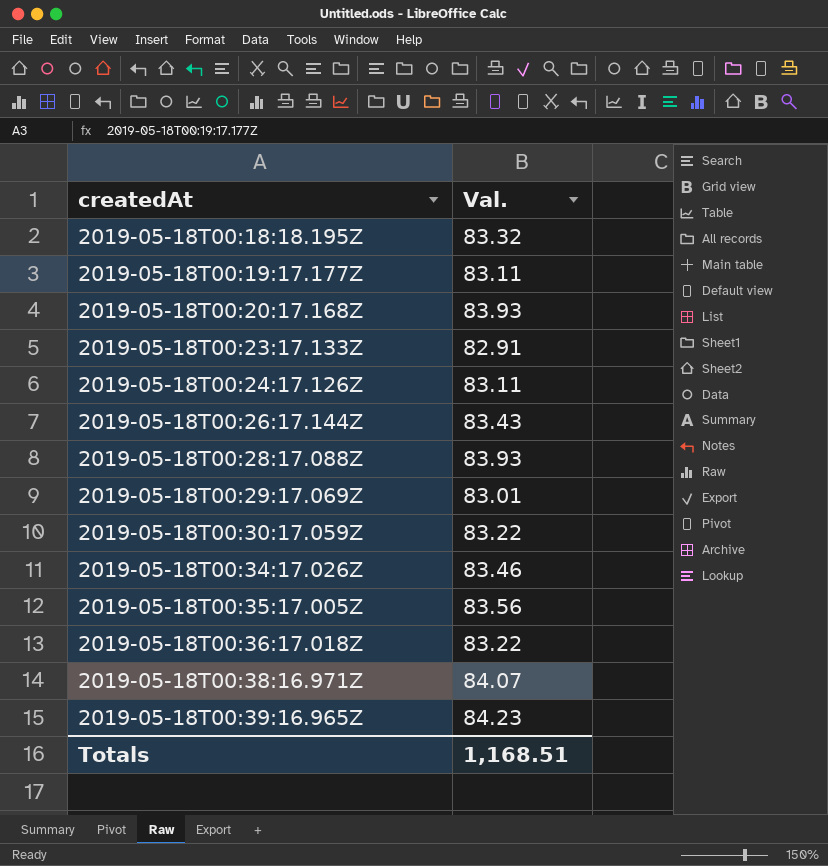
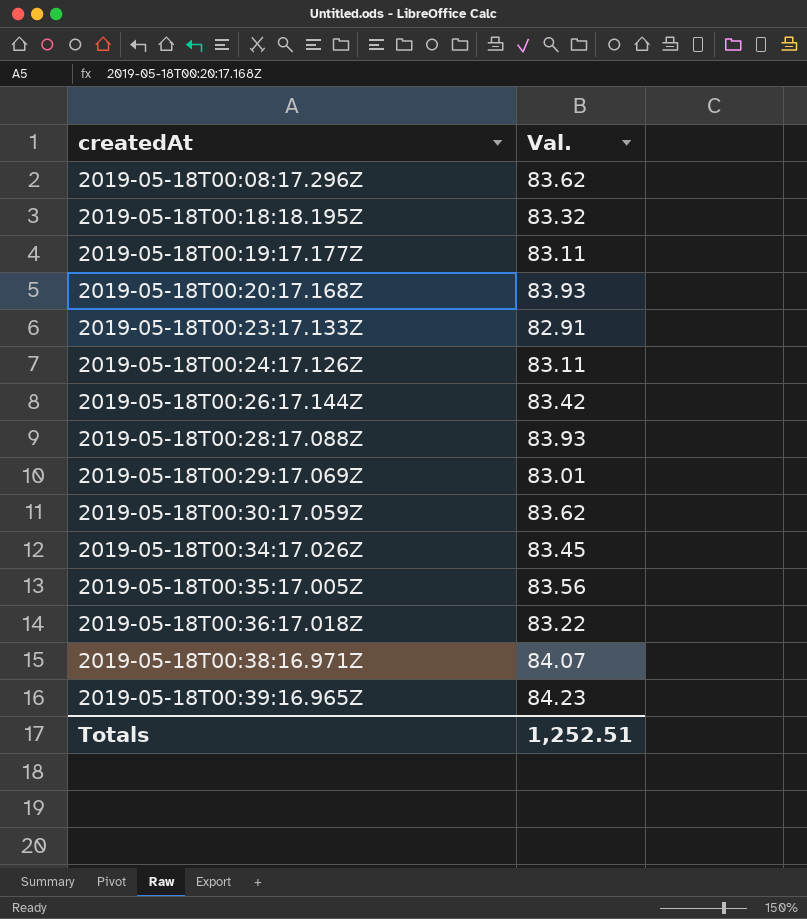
row 2019-05-18T00:08:17.296Z: none -> 83.62
2019-05-18T00:26:17.144Z | Val.: 83.43 -> 83.42
2019-05-18T00:30:17.059Z | Val.: 83.22 -> 83.62
2019-05-18T00:34:17.026Z | Val.: 83.46 -> 83.45
Totals | Val.: 1,168.51 -> 1,252.51

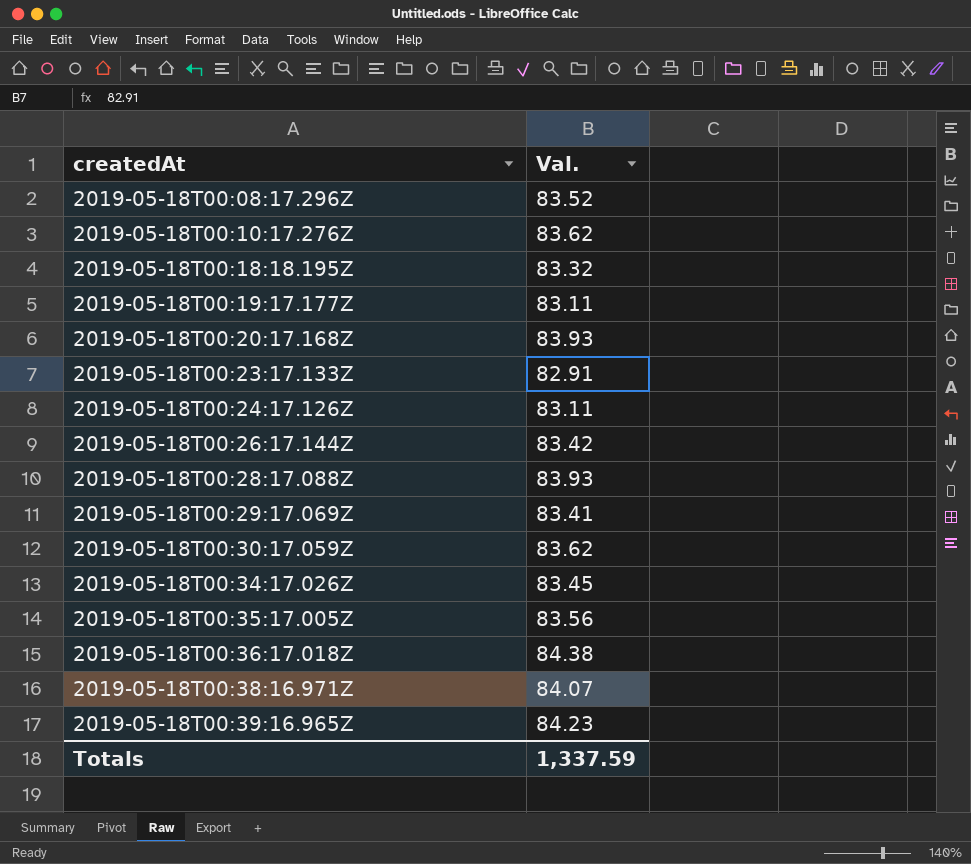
2019-05-18T00:08:17.296Z | Val.: 83.62 -> 83.52
row 2019-05-18T00:10:17.276Z: none -> 83.62
2019-05-18T00:29:17.069Z | Val.: 83.01 -> 83.41
2019-05-18T00:36:17.018Z | Val.: 83.22 -> 84.38
Totals | Val.: 1,252.51 -> 1,337.59

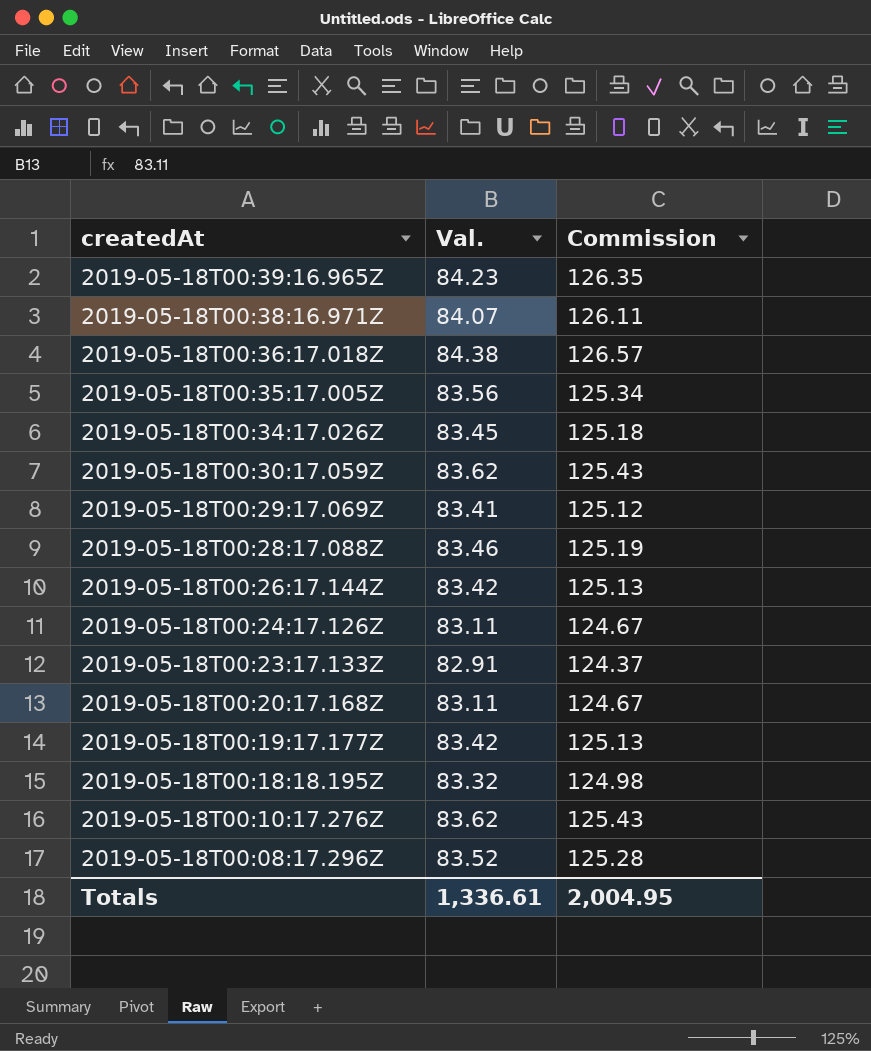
row order: createdAt ascending -> createdAt descending
column Commission | formula: none -> [Val.] * 1.5
2019-05-18T00:28:17.088Z | Val.: 83.93 -> 83.46
2019-05-18T00:20:17.168Z | Val.: 83.93 -> 83.11
2019-05-18T00:19:17.177Z | Val.: 83.11 -> 83.42
Totals | Val.: 1,337.59 -> 1,336.61

